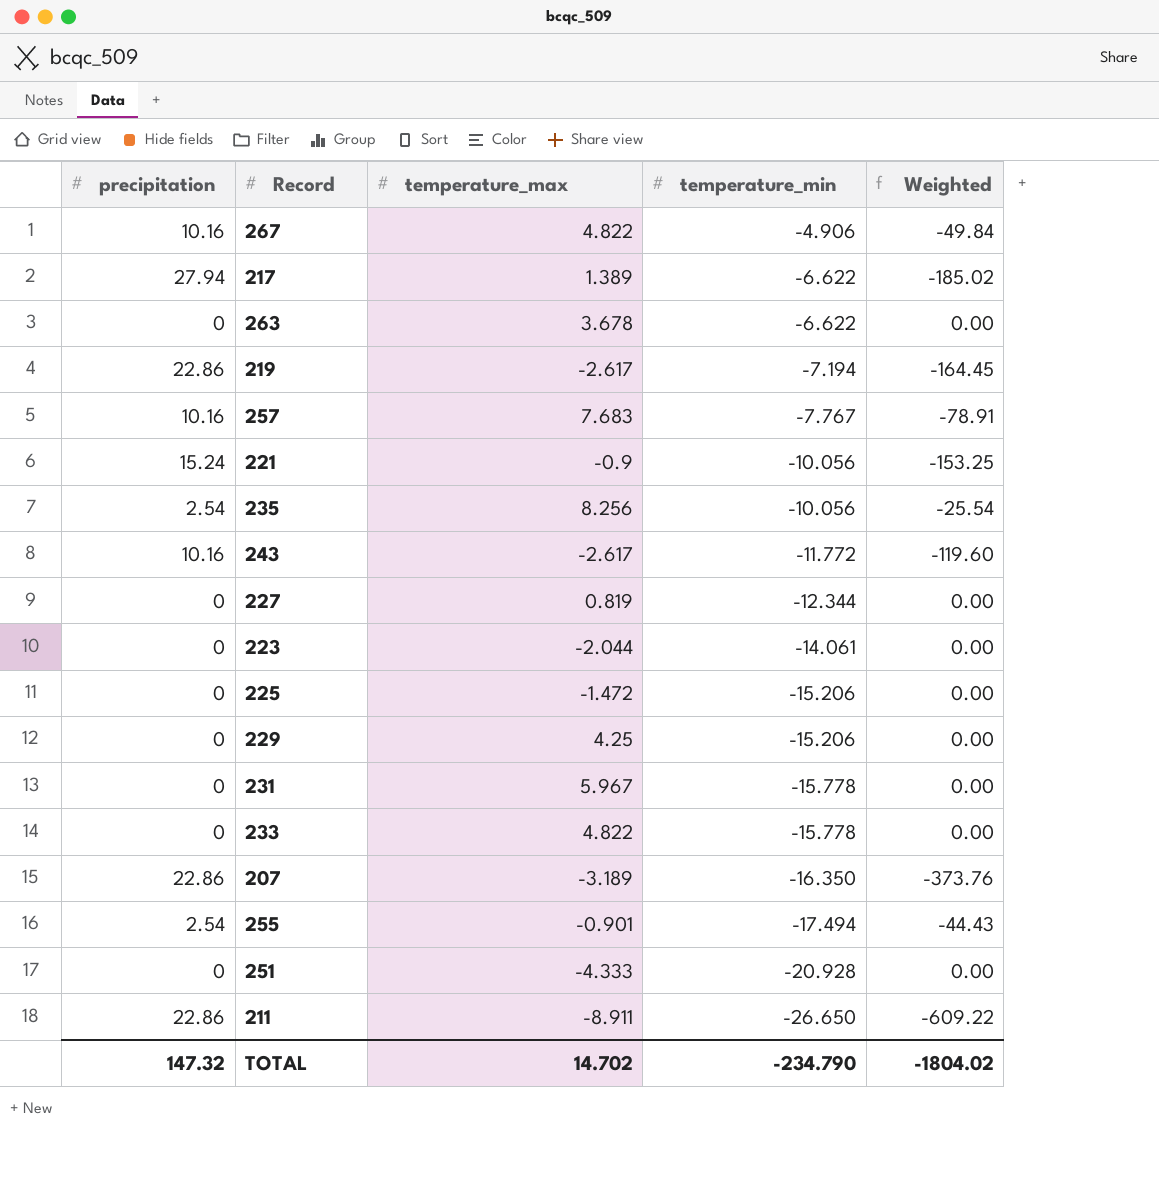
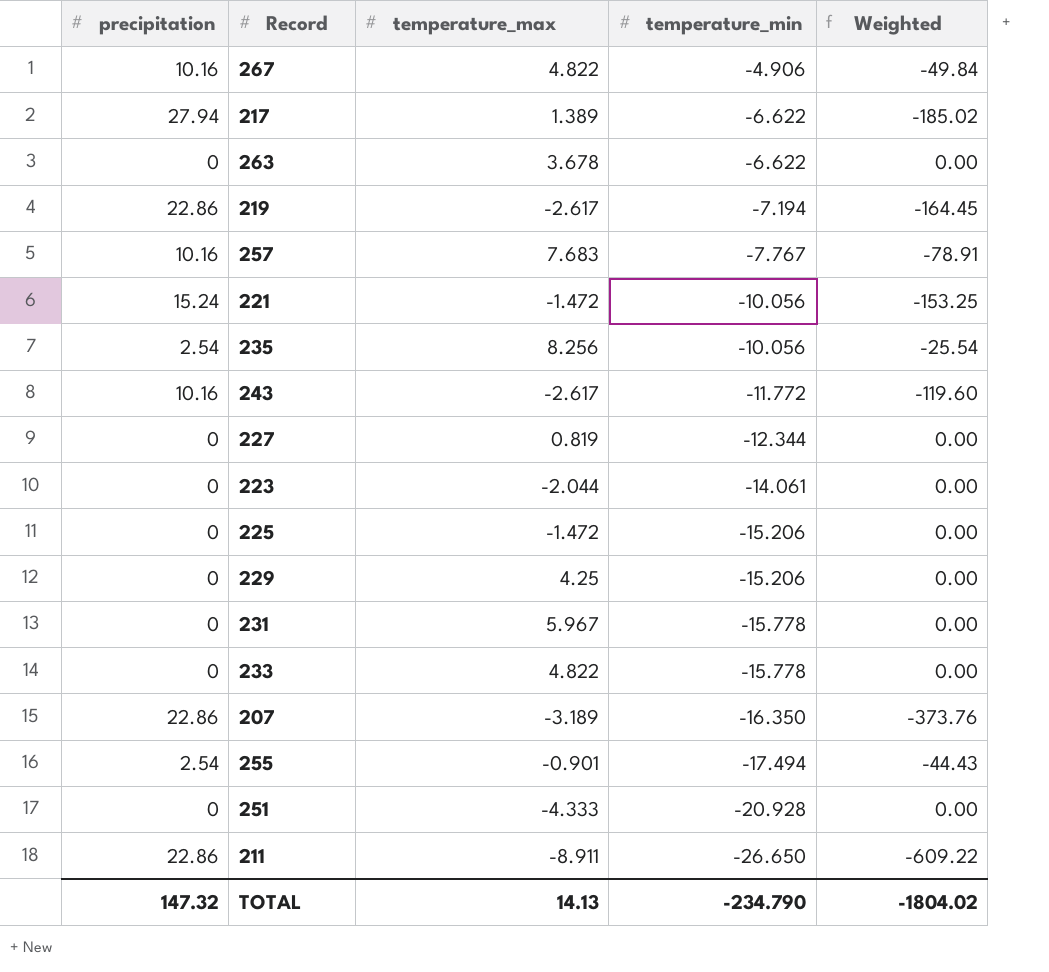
221 | temperature_max: -0.9 -> -1.472
TOTAL | temperature_max: 14.702 -> 14.13

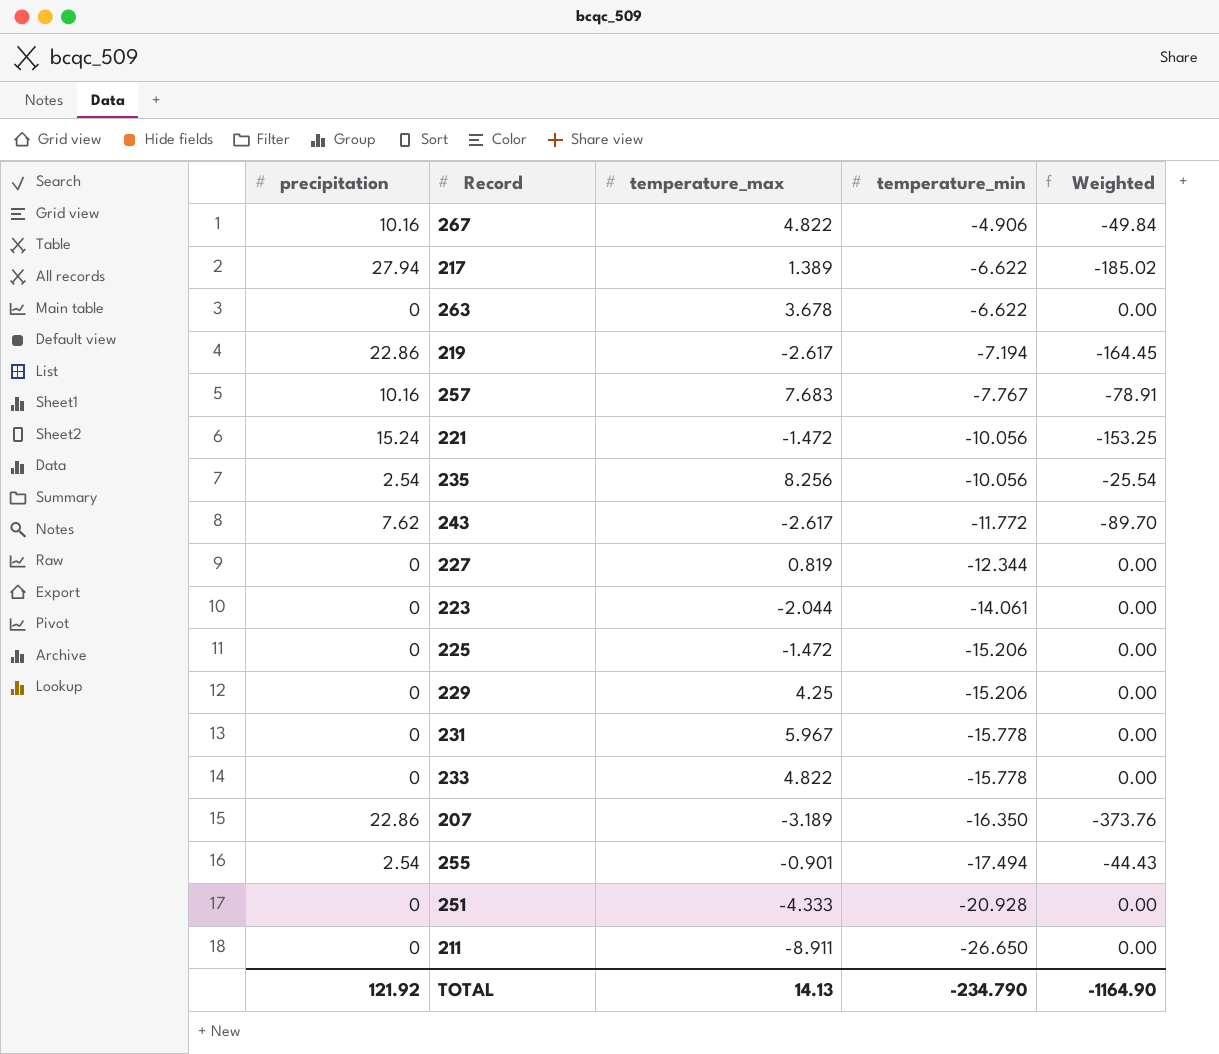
243 | precipitation: 10.16 -> 7.62
243 | Weighted: -119.60 -> -89.70
211 | precipitation: 22.86 -> 0
211 | Weighted: -609.22 -> 0.00
TOTAL | precipitation: 147.32 -> 121.92
TOTAL | Weighted: -1804.02 -> -1164.90

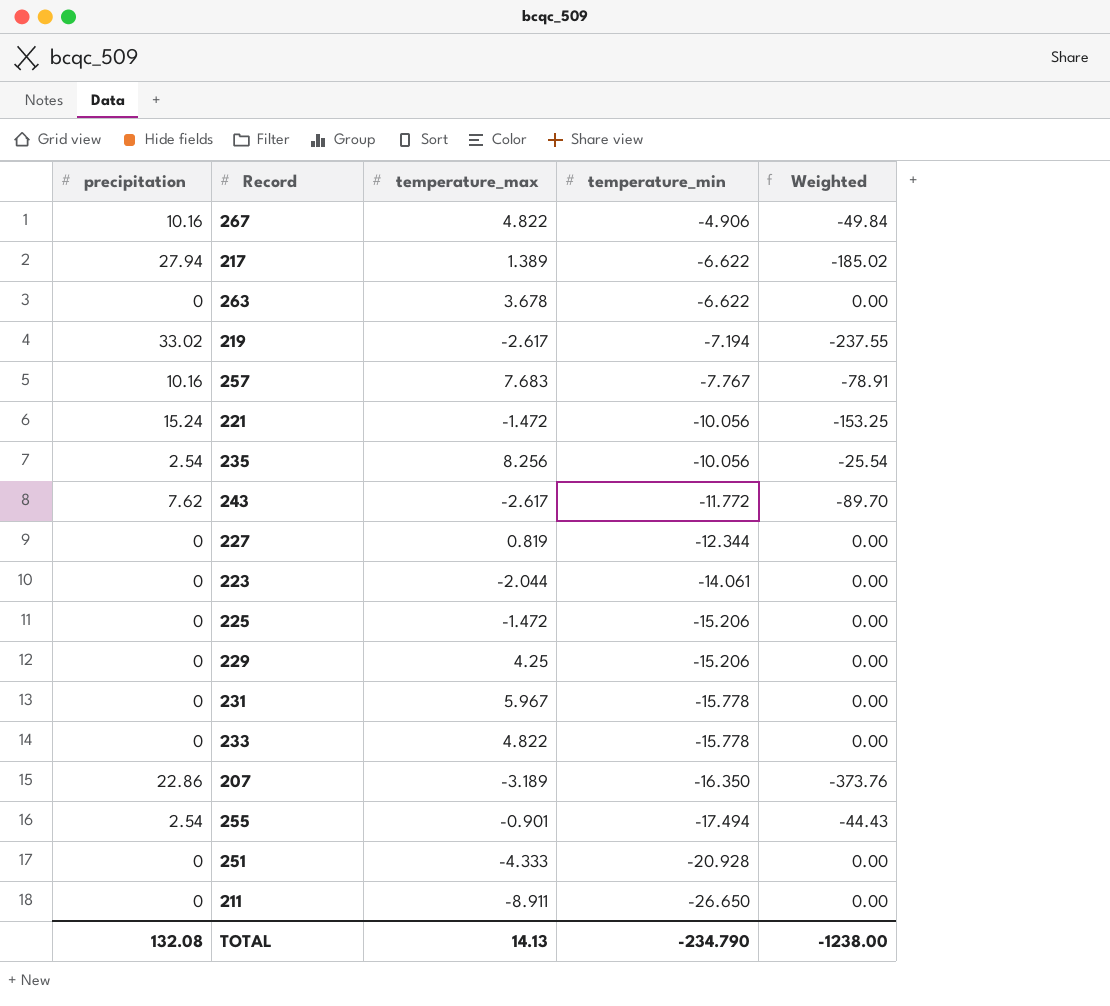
219 | precipitation: 22.86 -> 33.02
219 | Weighted: -164.45 -> -237.55
TOTAL | precipitation: 121.92 -> 132.08
TOTAL | Weighted: -1164.90 -> -1238.00

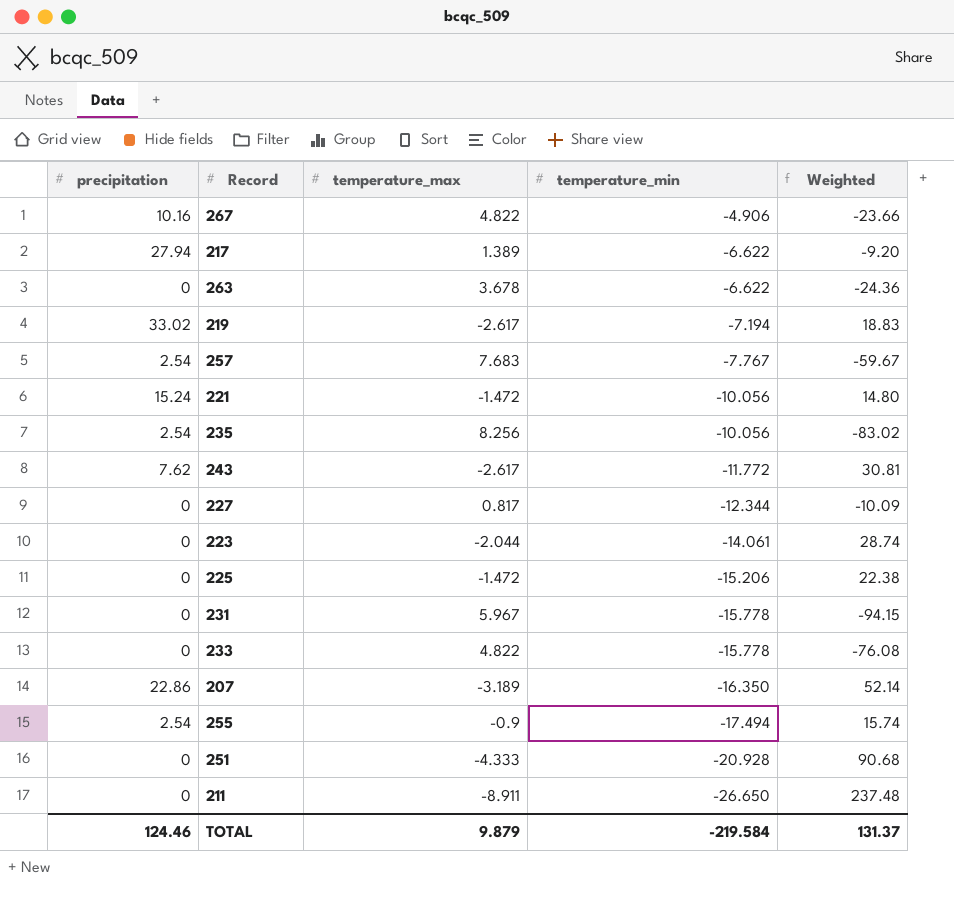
column Weighted | formula: [precipitation] * [temperature_min] -> [temperature_max] * [temperature_min]
row 229: 0 | 4.25 | -15.206 | 0.00 -> none
257 | precipitation: 10.16 -> 2.54
227 | temperature_max: 0.819 -> 0.817
255 | temperature_max: -0.901 -> -0.9
TOTAL | precipitation: 132.08 -> 124.46
TOTAL | temperature_max: 14.13 -> 9.879
TOTAL | temperature_min: -234.790 -> -219.584
TOTAL | Weighted: -1238.00 -> 131.37

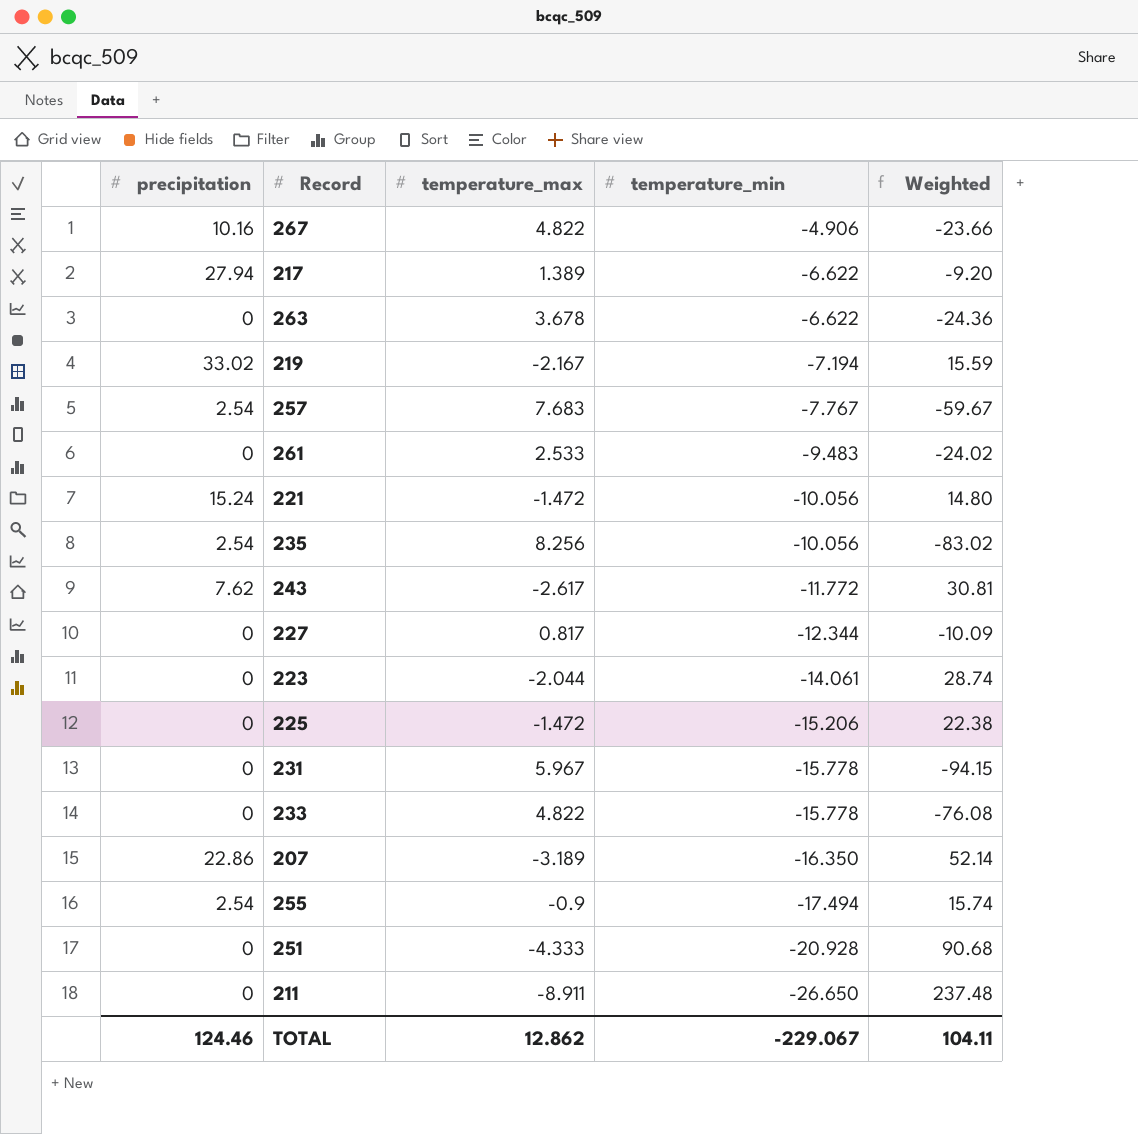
219 | temperature_max: -2.617 -> -2.167
219 | Weighted: 18.83 -> 15.59
row 261: none -> 0 | 2.533 | -9.483 | -24.02
TOTAL | temperature_max: 9.879 -> 12.862
TOTAL | temperature_min: -219.584 -> -229.067
TOTAL | Weighted: 131.37 -> 104.11

